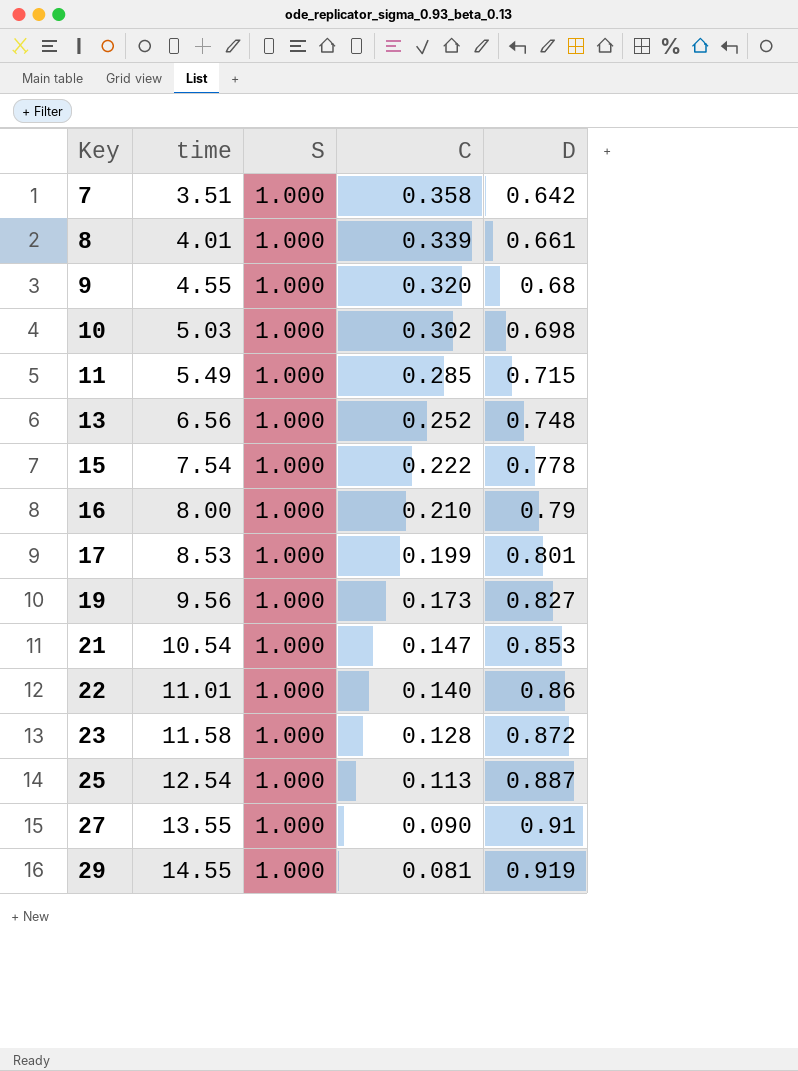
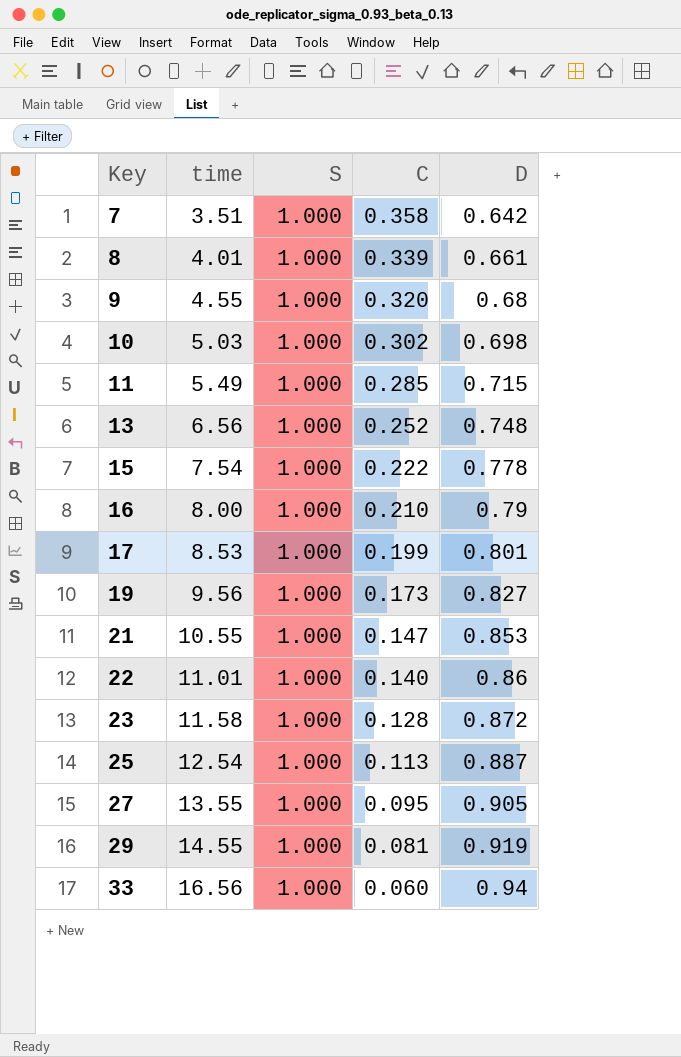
21 | time: 10.54 -> 10.55
27 | C: 0.090 -> 0.095
27 | D: 0.91 -> 0.905
row 33: none -> 16.56 | 1.000 | 0.060 | 0.94

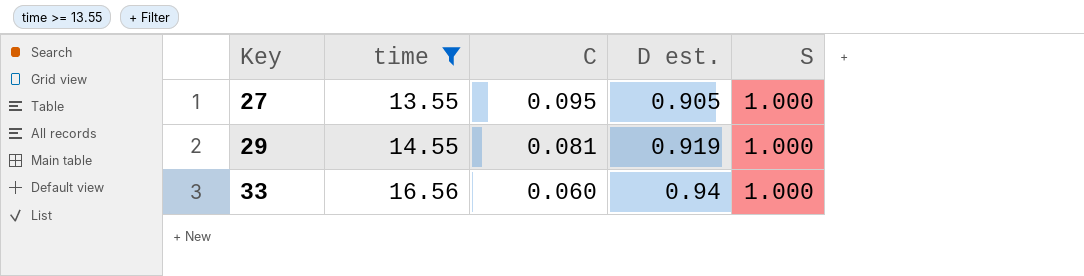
filter: none -> time >= 13.55
column name: D -> D est.
column S | position: 3 -> 5

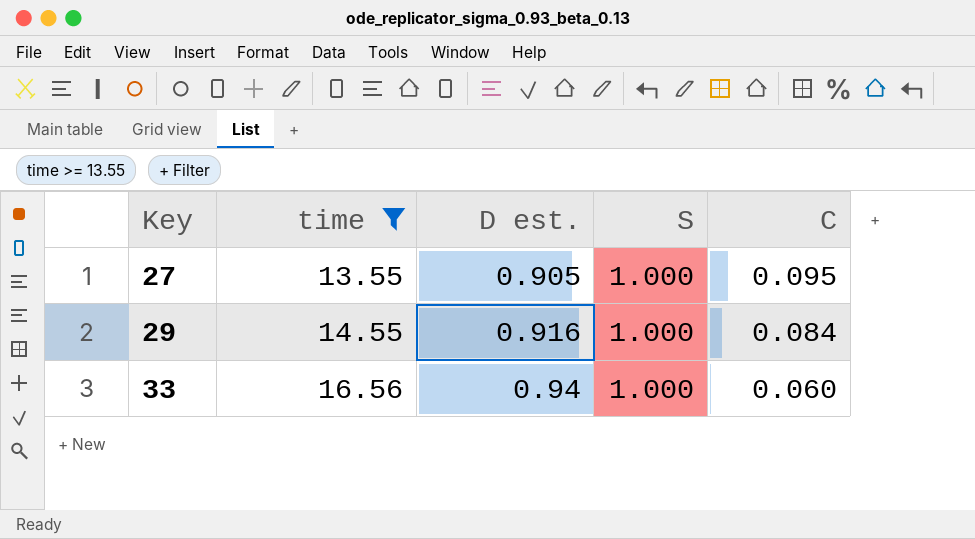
column C | position: 3 -> 5
29 | D est.: 0.919 -> 0.916
29 | C: 0.081 -> 0.084

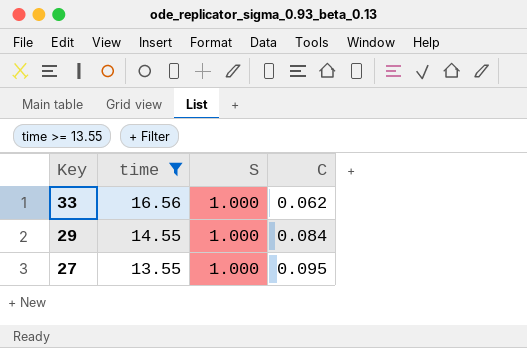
row order: Key ascending -> Key descending
column D est. | formula: [S] - [C] -> none
33 | C: 0.060 -> 0.062

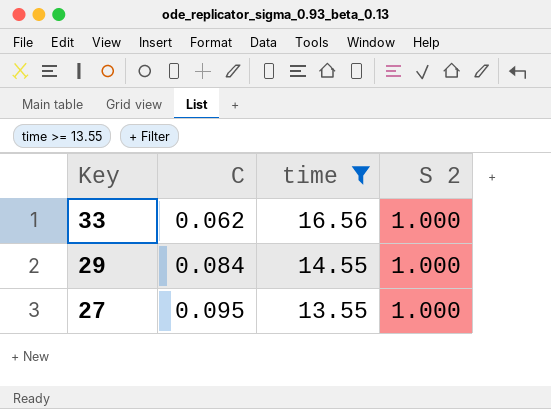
column C | position: 4 -> 2
column name: S -> S 2

